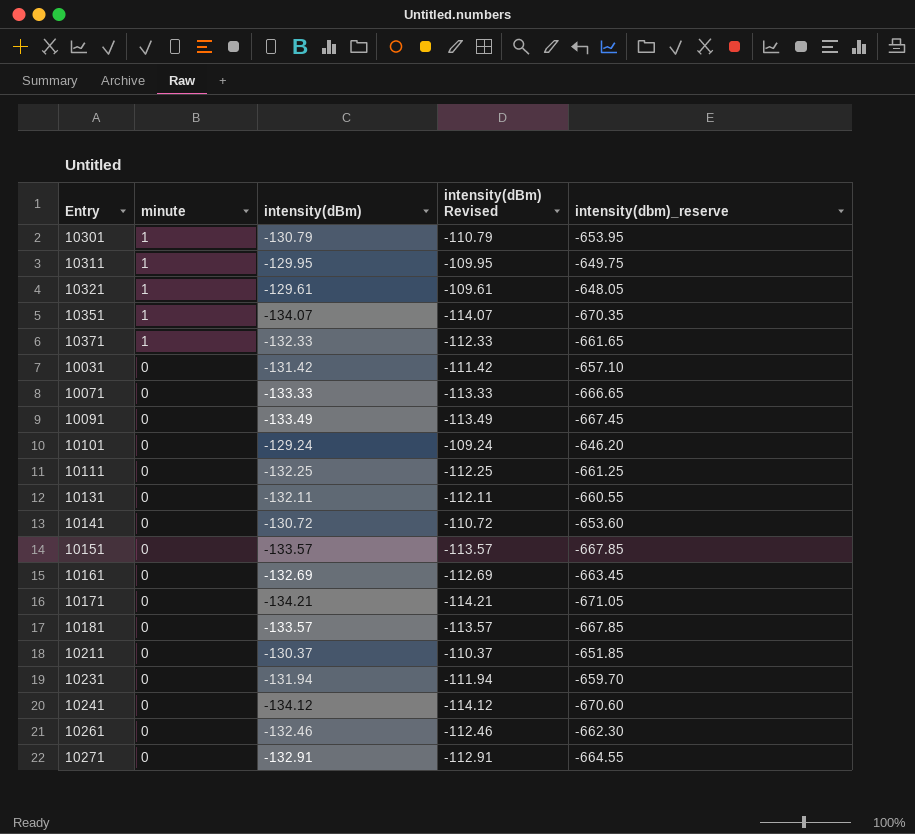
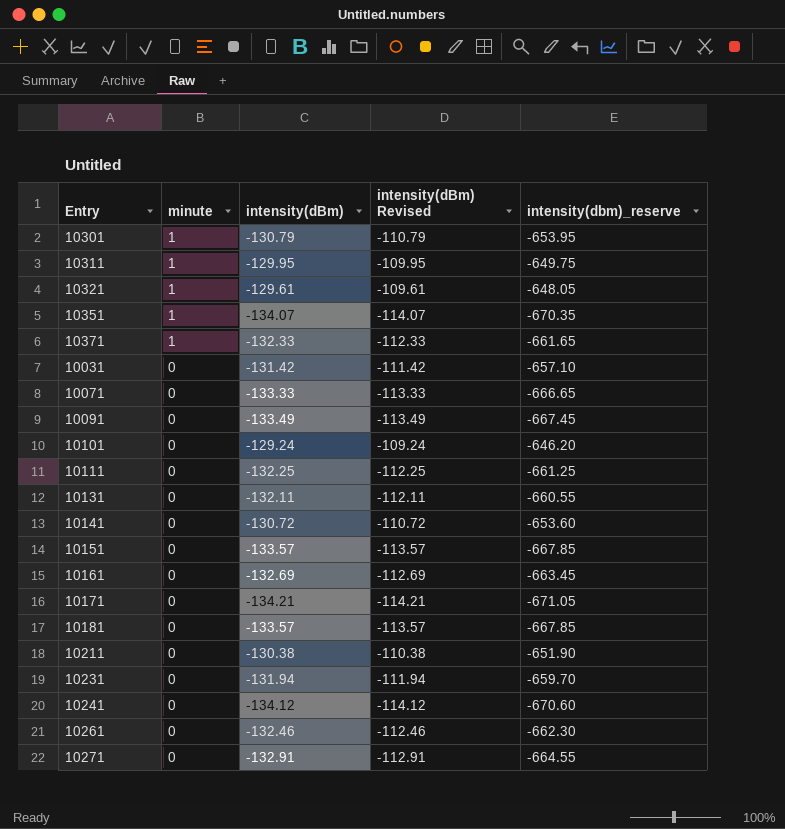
10211 | intensity(dBm): -130.37 -> -130.38
10211 | intensity(dBm) Revised: -110.37 -> -110.38
10211 | intensity(dbm)_reserve: -651.85 -> -651.90

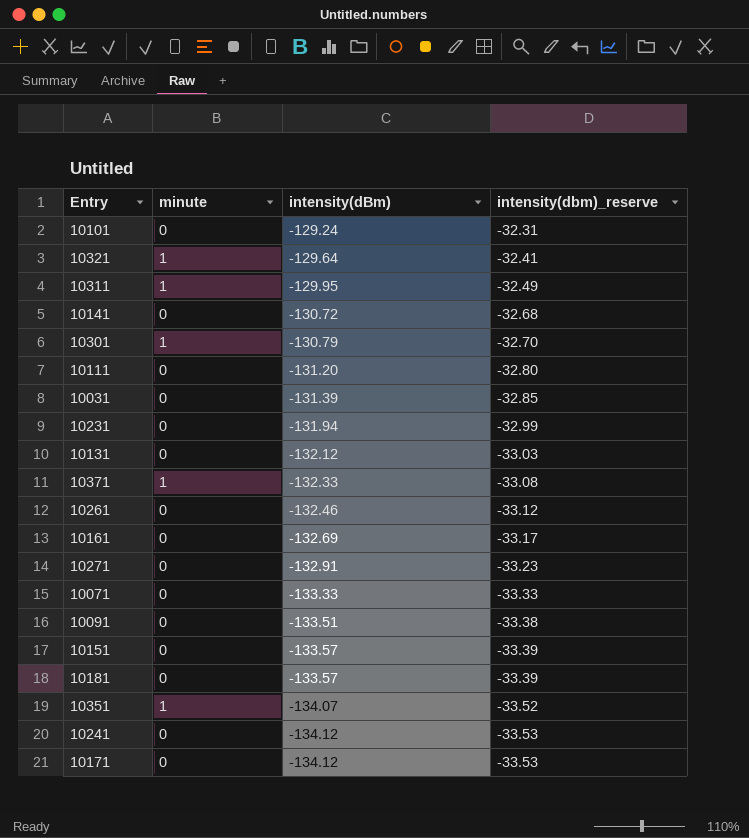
row order: minute descending -> intensity(dBm) descending
column intensity(dBm) Revised | formula: [intensity(dBm)] + 20 -> none
column intensity(dbm)_reserve | formula: [intensity(dBm)] * 5 -> [intensity(dBm)] * 0.25
row 10211: 0 | -130.38 | -110.38 | -651.90 -> none
10321 | intensity(dBm): -129.61 -> -129.64
10111 | intensity(dBm): -132.25 -> -131.20
10031 | intensity(dBm): -131.42 -> -131.39
10131 | intensity(dBm): -132.11 -> -132.12
10091 | intensity(dBm): -133.49 -> -133.51
10171 | intensity(dBm): -134.21 -> -134.12

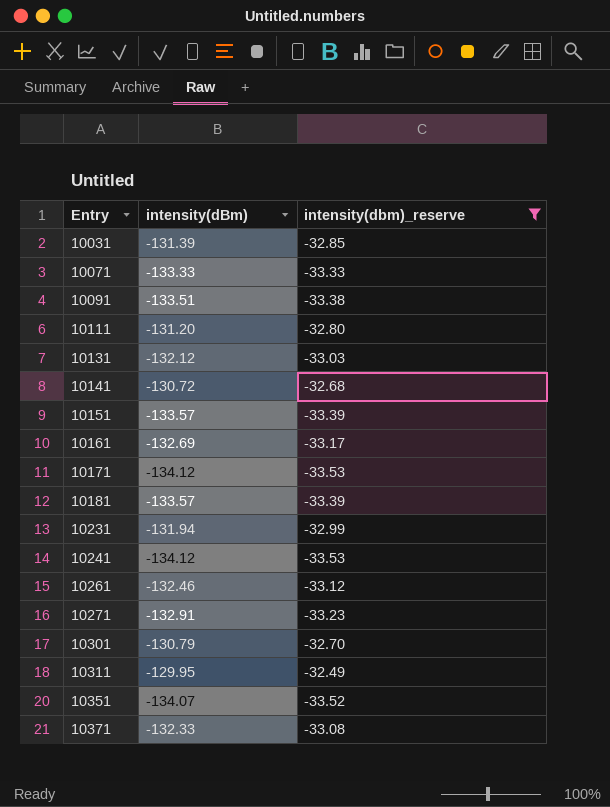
filter: none -> intensity(dbm)_reserve <= -32.49
row order: intensity(dBm) descending -> Entry ascending
column minute | position: 2 -> none

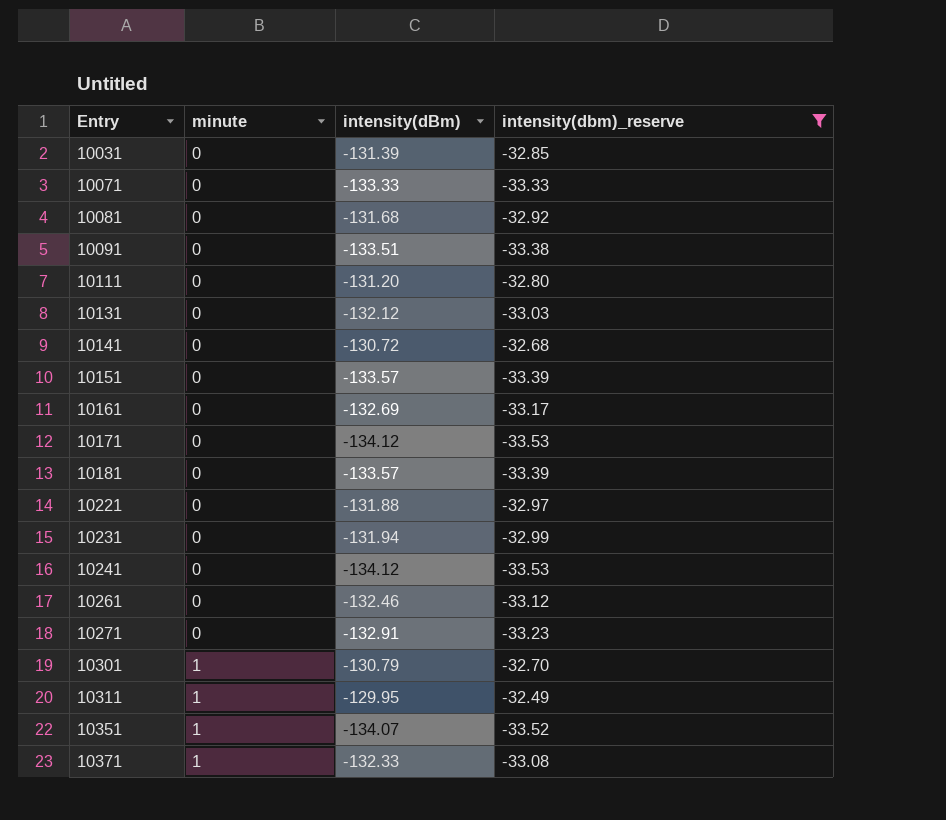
column minute | position: none -> 2
row 10081: none -> 0 | -131.68 | -32.92
row 10221: none -> 0 | -131.88 | -32.97

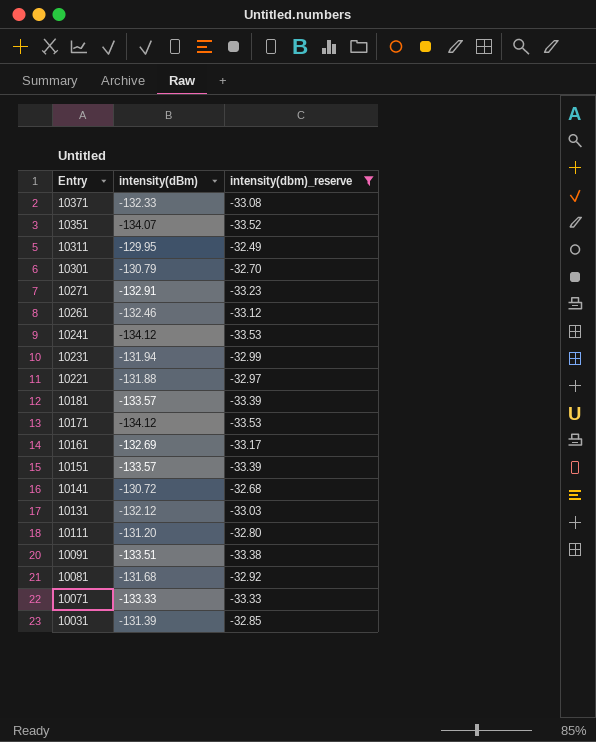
row order: Entry ascending -> Entry descending
column minute | position: 2 -> none

